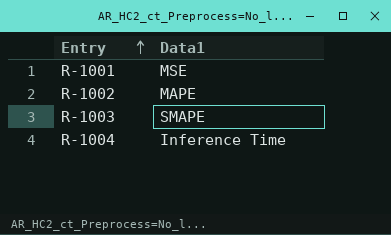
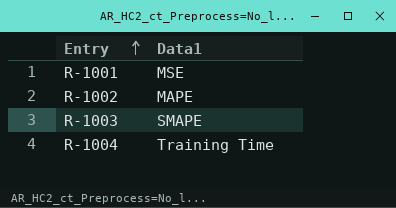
R-1004 | Data1: Inference Time -> Training Time

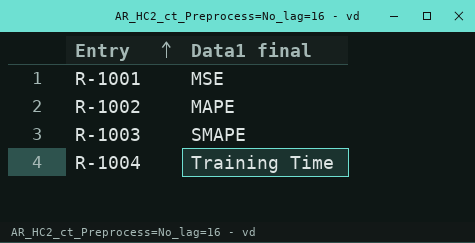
column name: Data1 -> Data1 final

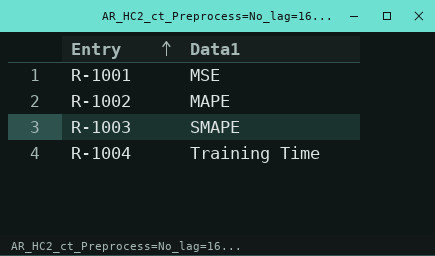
column name: Data1 final -> Data1

